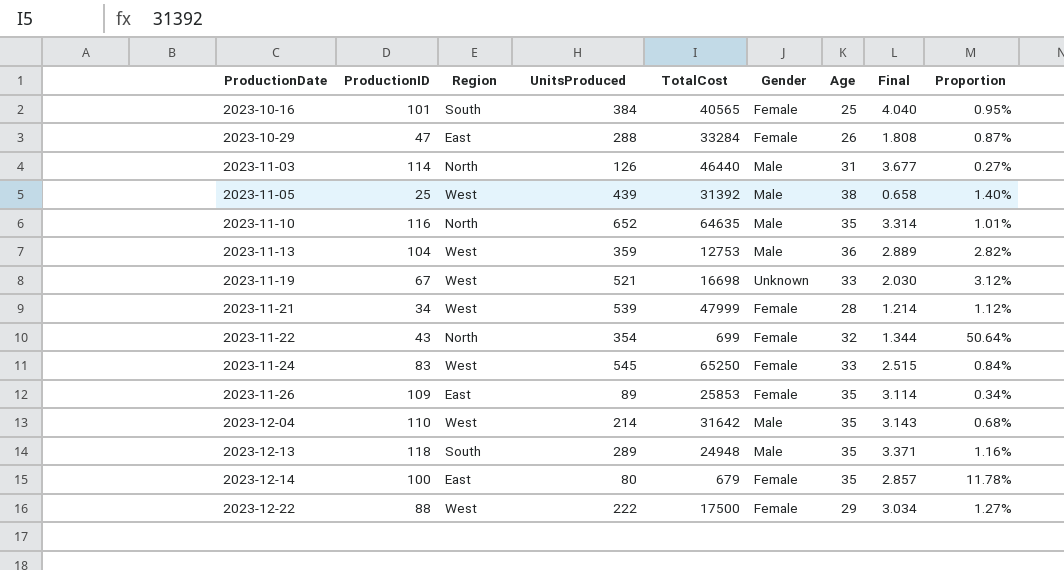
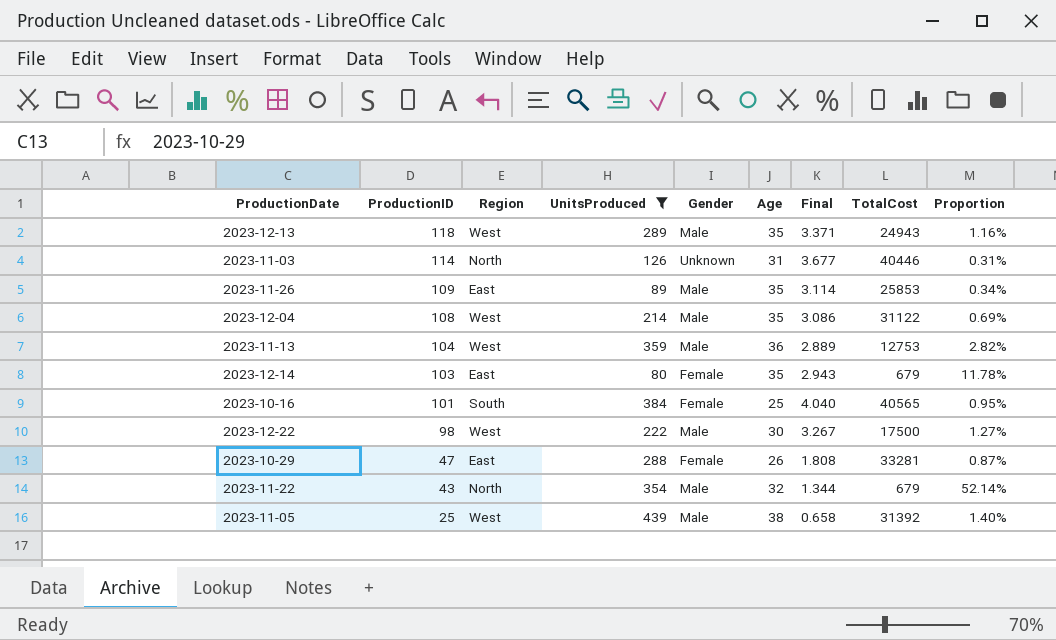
filter: none -> UnitsProduced <= 439
row order: ProductionDate ascending -> ProductionID descending
column TotalCost | position: 5 -> 8
2023-12-13 | Region: South -> West
2023-12-13 | TotalCost: 24948 -> 24943
2023-11-03 | Gender: Male -> Unknown
2023-11-03 | TotalCost: 46440 -> 40446
2023-11-03 | Proportion: 0.27% -> 0.31%
2023-11-26 | Gender: Female -> Male
2023-12-04 | ProductionID: 110 -> 108
2023-12-04 | Final: 3.143 -> 3.086
2023-12-04 | TotalCost: 31642 -> 31122
2023-12-04 | Proportion: 0.68% -> 0.69%
2023-12-14 | ProductionID: 100 -> 103
2023-12-14 | Final: 2.857 -> 2.943
2023-12-22 | ProductionID: 88 -> 98
2023-12-22 | Gender: Female -> Male
2023-12-22 | Age: 29 -> 30
2023-12-22 | Final: 3.034 -> 3.267
2023-10-29 | TotalCost: 33284 -> 33281
2023-11-22 | Gender: Female -> Male
2023-11-22 | TotalCost: 699 -> 679
2023-11-22 | Proportion: 50.64% -> 52.14%

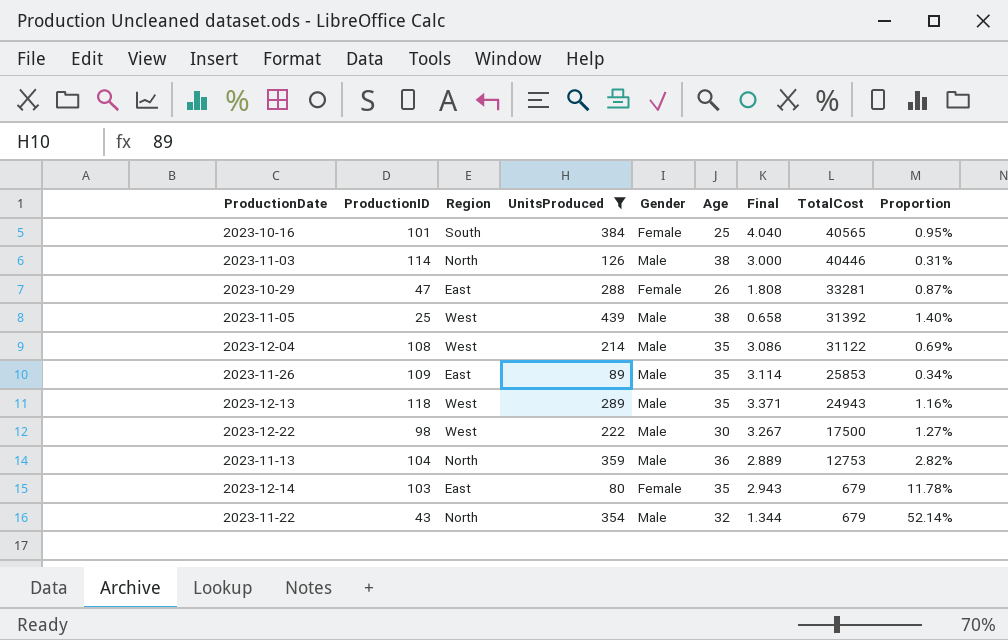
row order: ProductionID descending -> TotalCost descending
2023-11-03 | Gender: Unknown -> Male
2023-11-03 | Age: 31 -> 38
2023-11-03 | Final: 3.677 -> 3.000
2023-11-13 | Region: West -> North

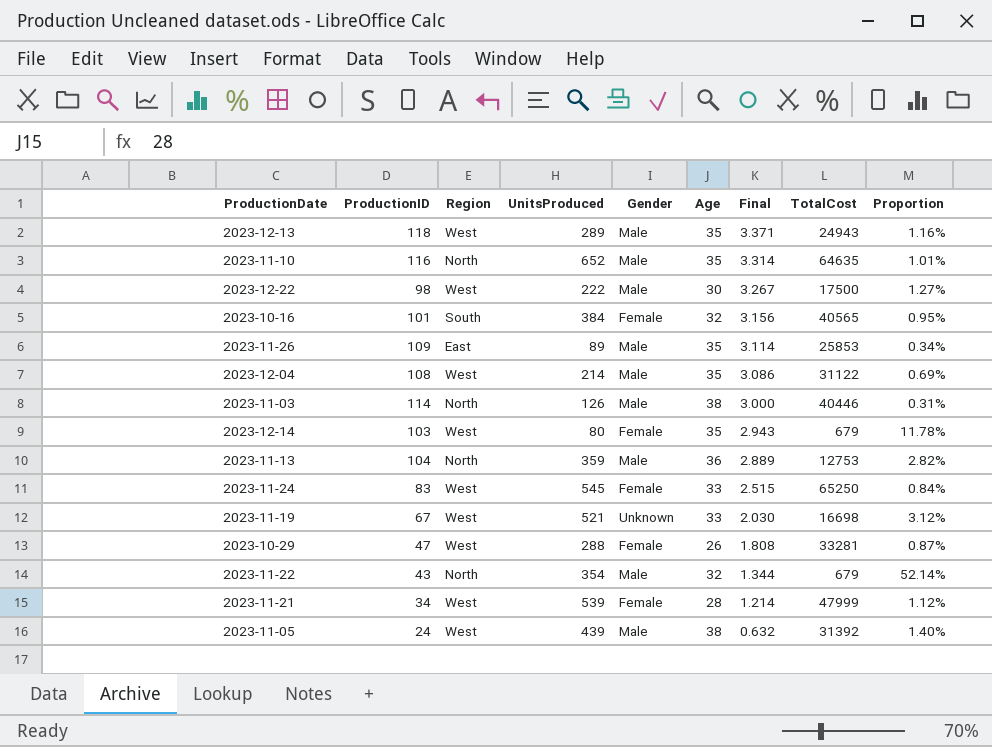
filter: UnitsProduced <= 439 -> none
row order: TotalCost descending -> Final descending
2023-10-16 | Age: 25 -> 32
2023-10-16 | Final: 4.040 -> 3.156
2023-12-14 | Region: East -> West
2023-10-29 | Region: East -> West
2023-11-05 | ProductionID: 25 -> 24
2023-11-05 | Final: 0.658 -> 0.632

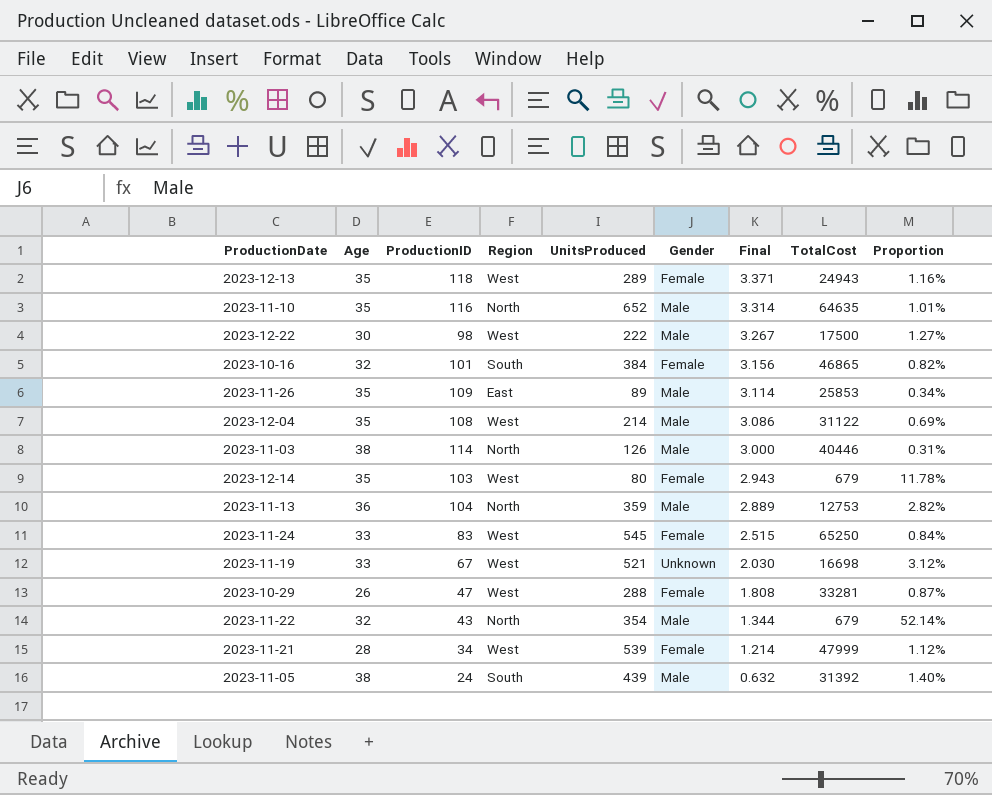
column Age | position: 6 -> 2
2023-12-13 | Gender: Male -> Female
2023-10-16 | TotalCost: 40565 -> 46865
2023-10-16 | Proportion: 0.95% -> 0.82%
2023-11-05 | Region: West -> South

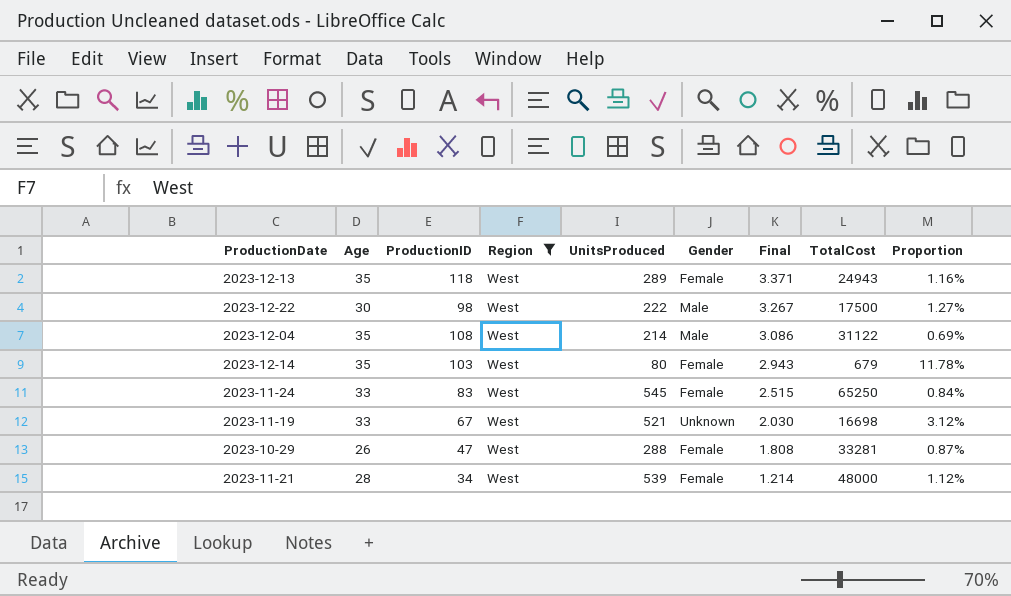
filter: none -> Region = West
2023-11-21 | TotalCost: 47999 -> 48000

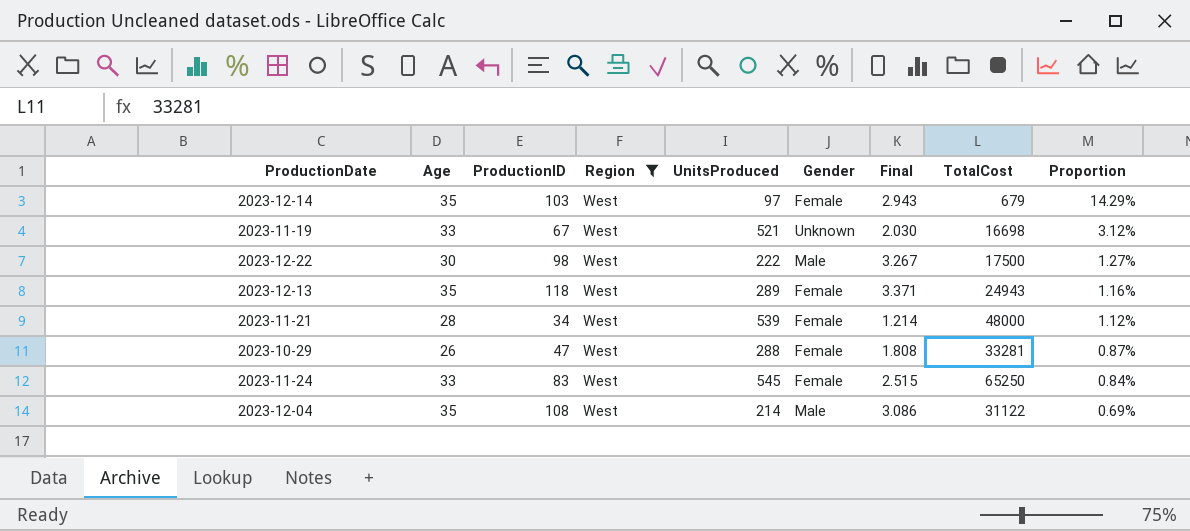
row order: Final descending -> Proportion descending
2023-12-14 | UnitsProduced: 80 -> 97
2023-12-14 | Proportion: 11.78% -> 14.29%

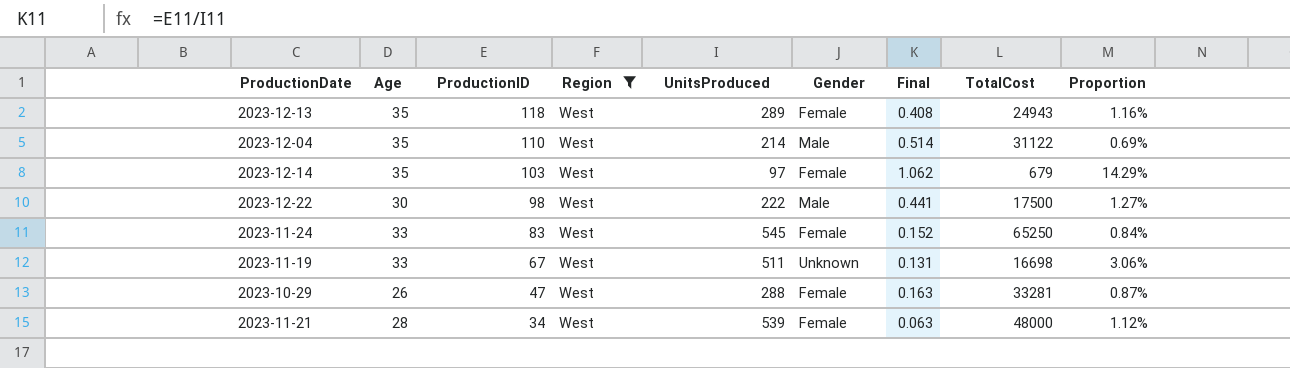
row order: Proportion descending -> ProductionID descending
column Final | formula: [ProductionID] / [Age] -> [ProductionID] / [UnitsProduced]
2023-12-04 | ProductionID: 108 -> 110
2023-11-19 | UnitsProduced: 521 -> 511
2023-11-19 | Proportion: 3.12% -> 3.06%

